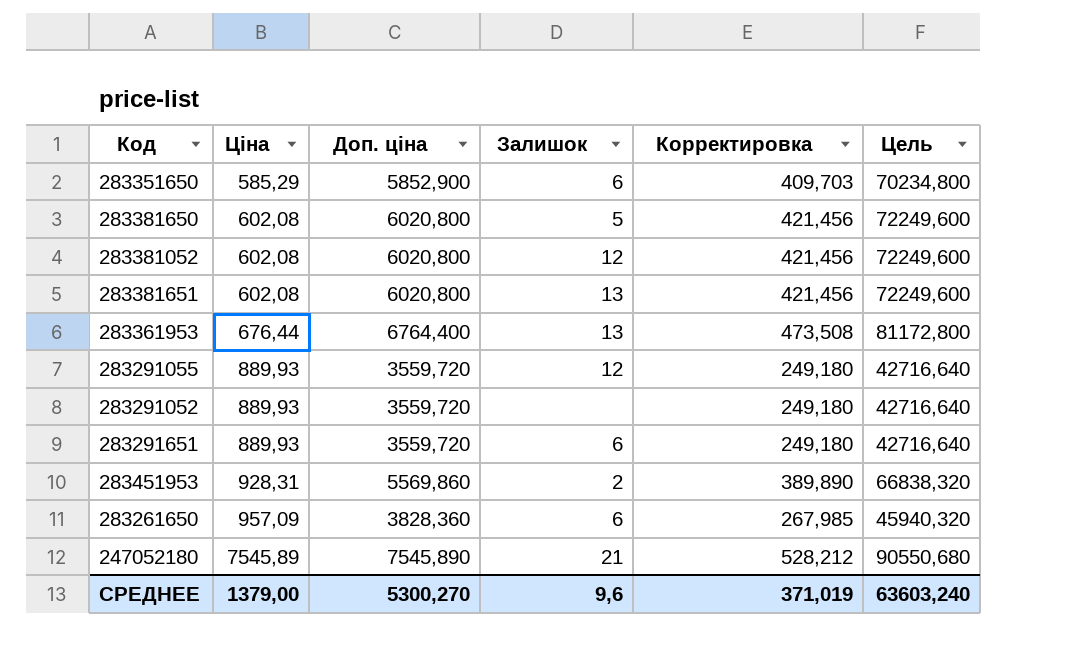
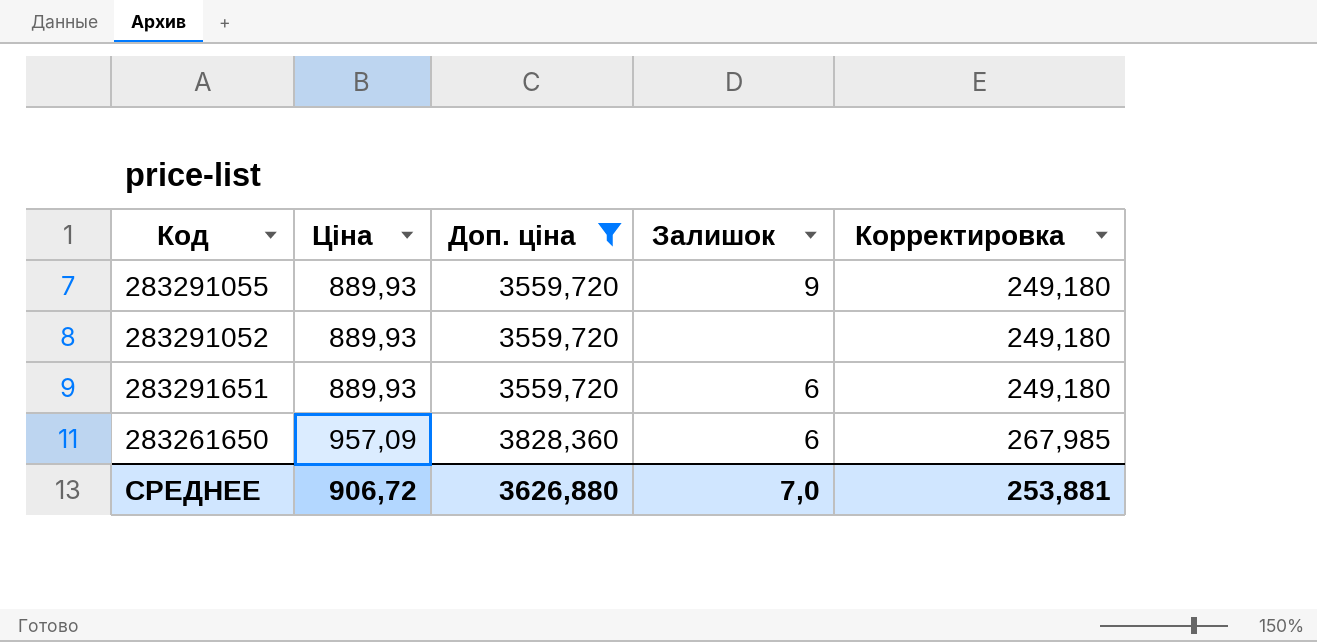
filter: none -> Доп. ціна <= 3828,360
column Цель | formula: [Доп. ціна] * 12 -> none
283291055 | Залишок: 12 -> 9
СРЕДНЕЕ | Ціна: 1379,00 -> 906,72
СРЕДНЕЕ | Доп. ціна: 5300,270 -> 3626,880
СРЕДНЕЕ | Залишок: 9,6 -> 7,0
СРЕДНЕЕ | Корректировка: 371,019 -> 253,881

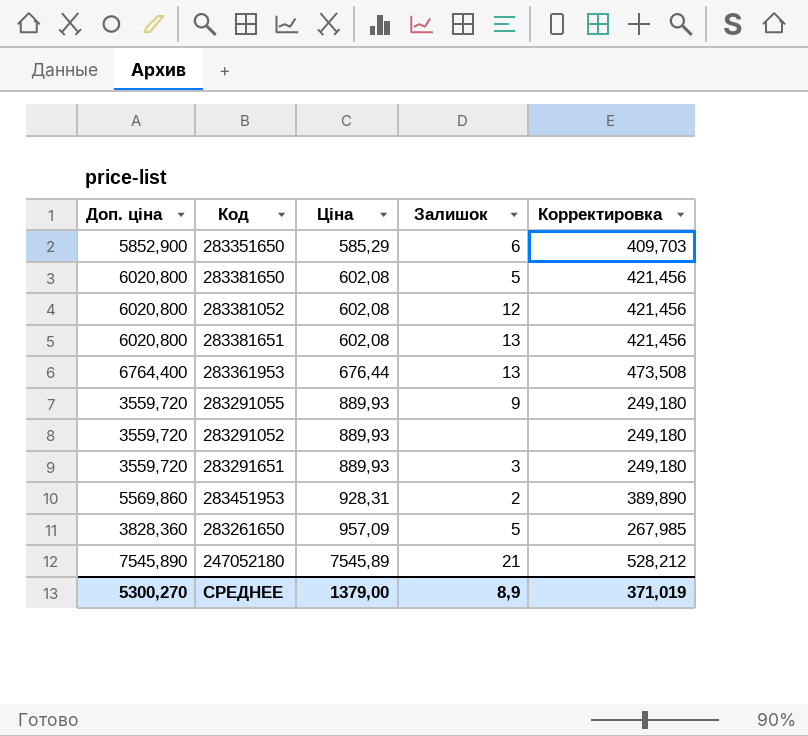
filter: Доп. ціна <= 3828,360 -> none
column Доп. ціна | position: 3 -> 1
283291651 | Залишок: 6 -> 3
283261650 | Залишок: 6 -> 5
СРЕДНЕЕ | Доп. ціна: 3626,880 -> 5300,270
СРЕДНЕЕ | Ціна: 906,72 -> 1379,00
СРЕДНЕЕ | Залишок: 7,0 -> 8,9
СРЕДНЕЕ | Корректировка: 253,881 -> 371,019

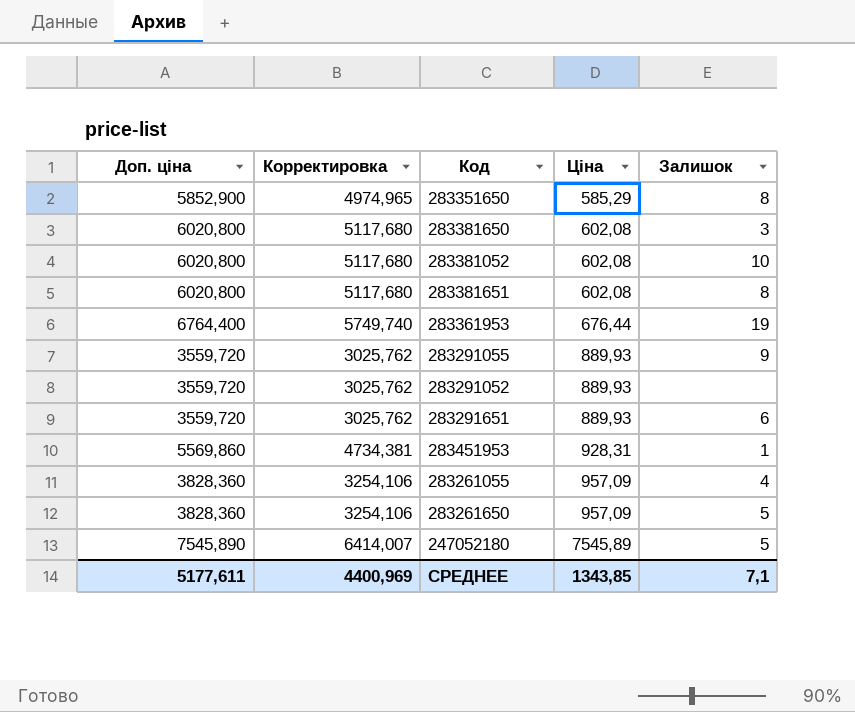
column Корректировка | formula: [Доп. ціна] * 0,07 -> [Доп. ціна] * 0,85
column Корректировка | position: 5 -> 2
283351650 | Залишок: 6 -> 8
283381650 | Залишок: 5 -> 3
283381052 | Залишок: 12 -> 10
283381651 | Залишок: 13 -> 8
283361953 | Залишок: 13 -> 19
283291651 | Залишок: 3 -> 6
283451953 | Залишок: 2 -> 1
row 283261055: none -> 3828,360 | 3254,106 | 957,09 | 4
247052180 | Залишок: 21 -> 5
СРЕДНЕЕ | Доп. ціна: 5300,270 -> 5177,611
СРЕДНЕЕ | Корректировка: 371,019 -> 4400,969
СРЕДНЕЕ | Ціна: 1379,00 -> 1343,85
СРЕДНЕЕ | Залишок: 8,9 -> 7,1

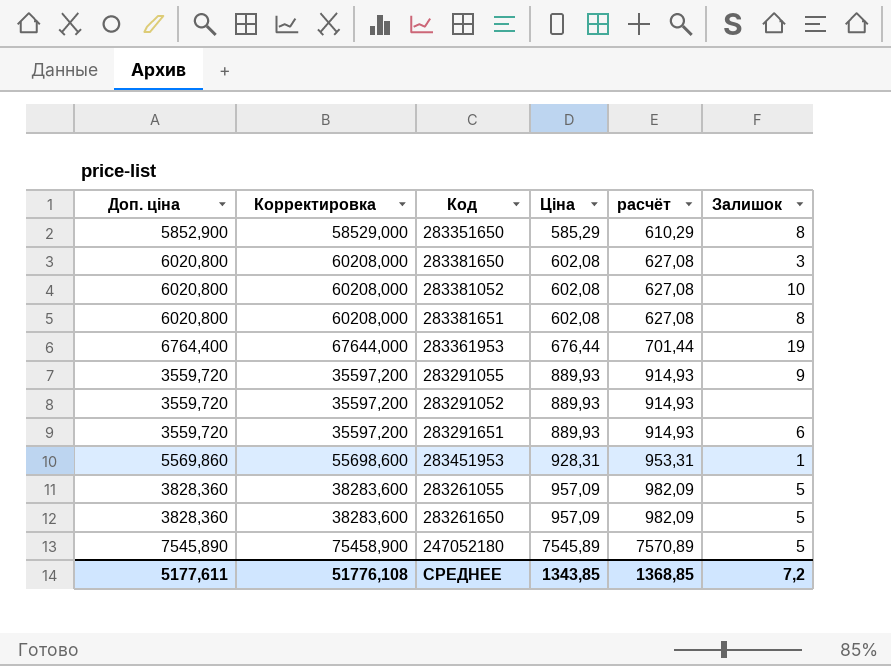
column Корректировка | formula: [Доп. ціна] * 0,85 -> [Доп. ціна] * 10
column расчёт | formula: none -> [Ціна] + 25
283261055 | Залишок: 4 -> 5
СРЕДНЕЕ | Корректировка: 4400,969 -> 51776,108
СРЕДНЕЕ | Залишок: 7,1 -> 7,2

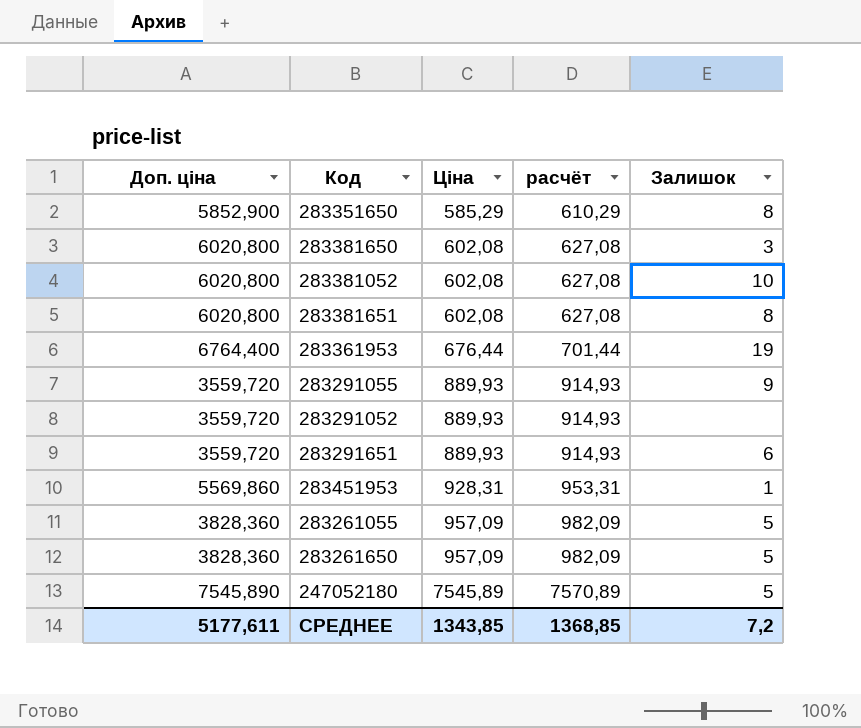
column Корректировка | formula: [Доп. ціна] * 10 -> none

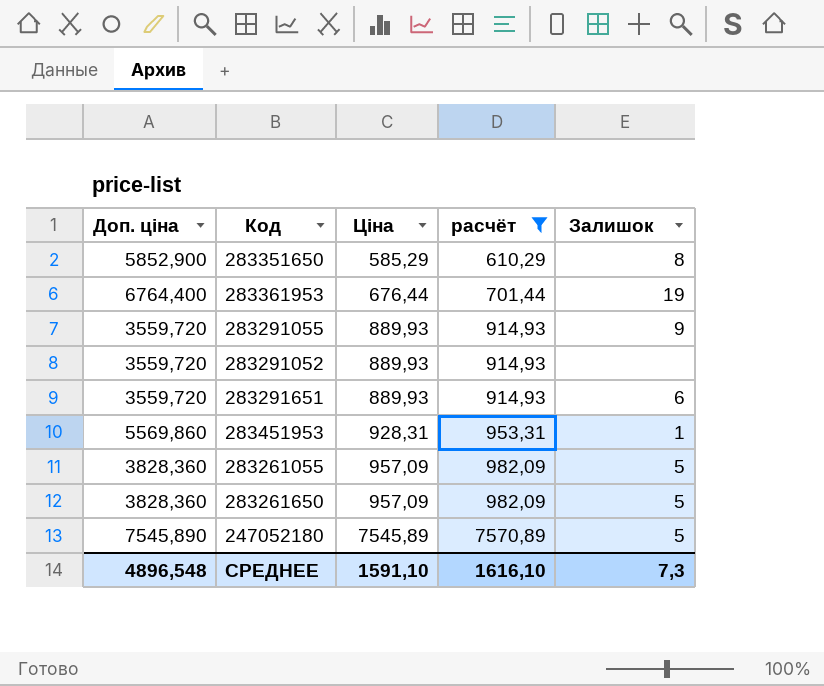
filter: none -> расчёт != 627,08
СРЕДНЕЕ | Доп. ціна: 5177,611 -> 4896,548
СРЕДНЕЕ | Ціна: 1343,85 -> 1591,10
СРЕДНЕЕ | расчёт: 1368,85 -> 1616,10
СРЕДНЕЕ | Залишок: 7,2 -> 7,3

